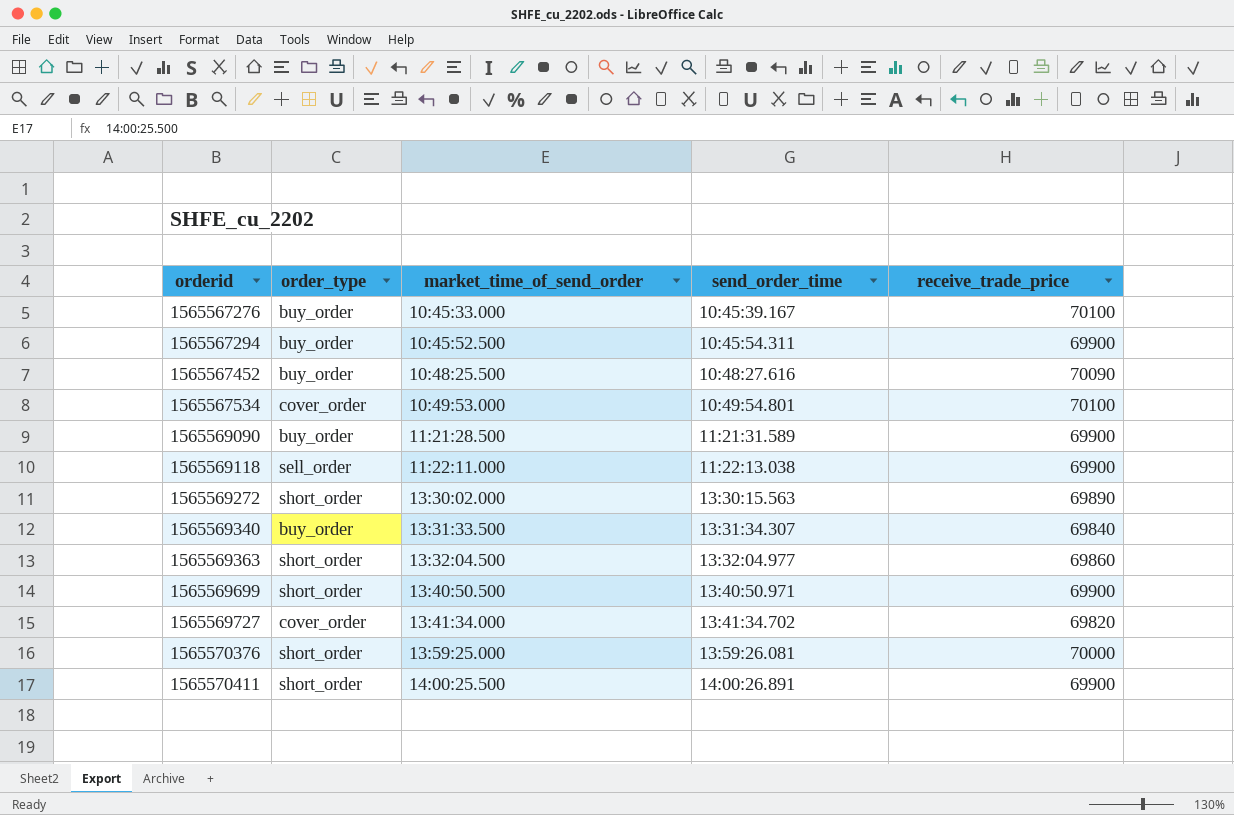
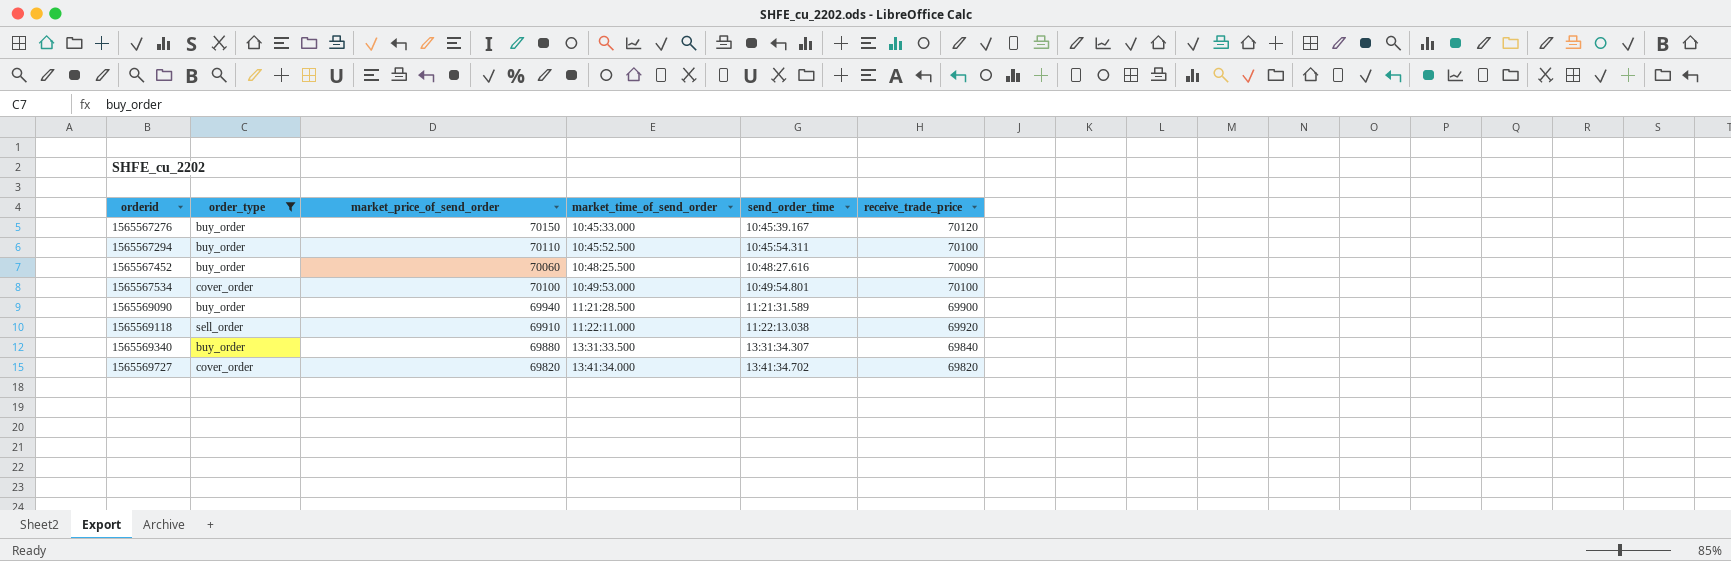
filter: none -> order_type != short_order
column market_price_of_send_order | position: none -> 3
1565567276 | receive_trade_price: 70100 -> 70120
1565567294 | receive_trade_price: 69900 -> 70100
1565569118 | receive_trade_price: 69900 -> 69920

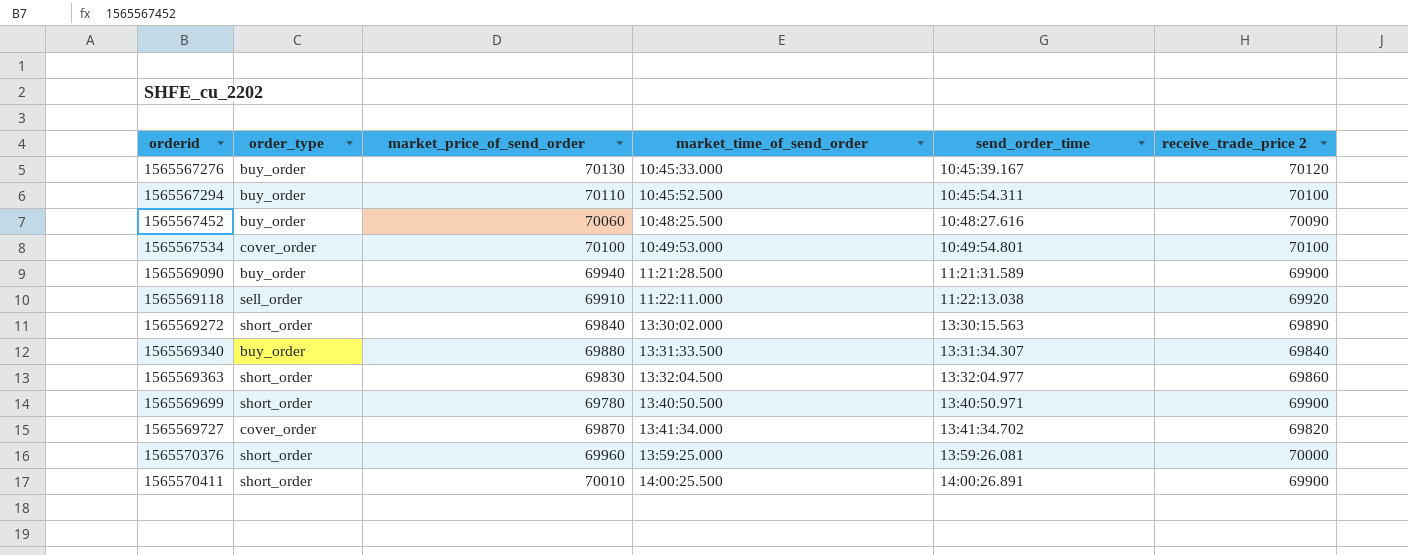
filter: order_type != short_order -> none
column name: receive_trade_price -> receive_trade_price 2
1565567276 | market_price_of_send_order: 70150 -> 70130
1565569727 | market_price_of_send_order: 69820 -> 69870

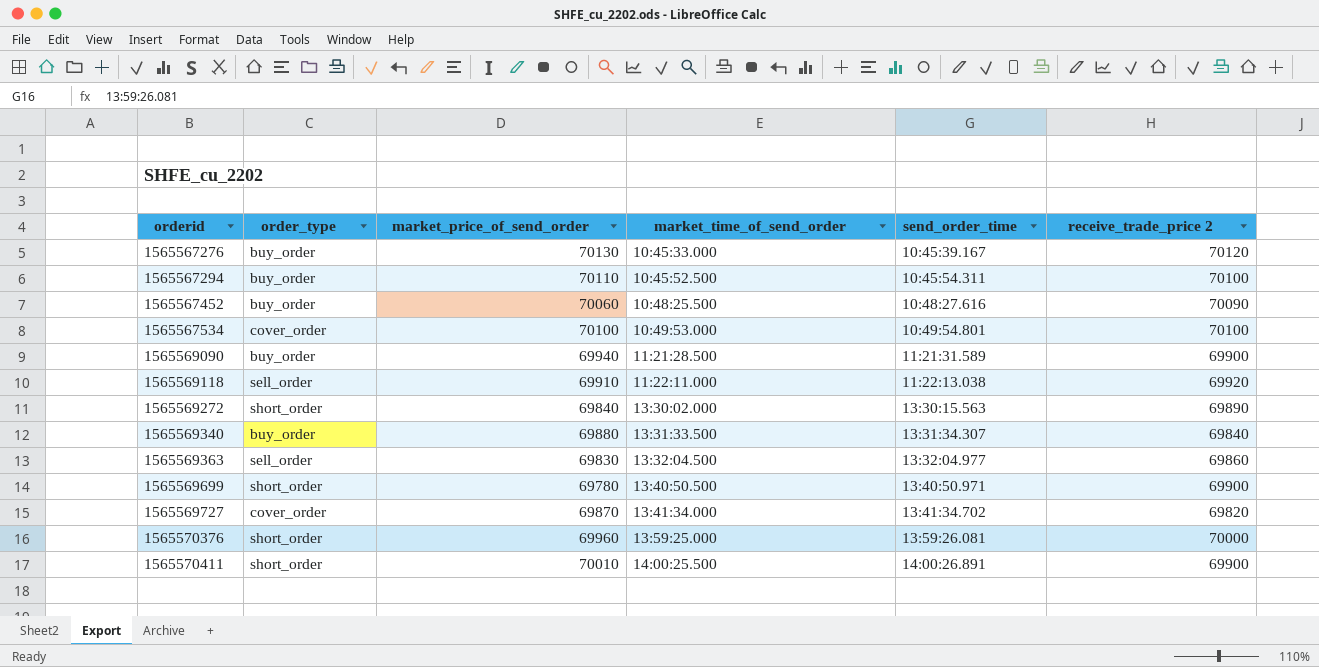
1565569363 | order_type: short_order -> sell_order

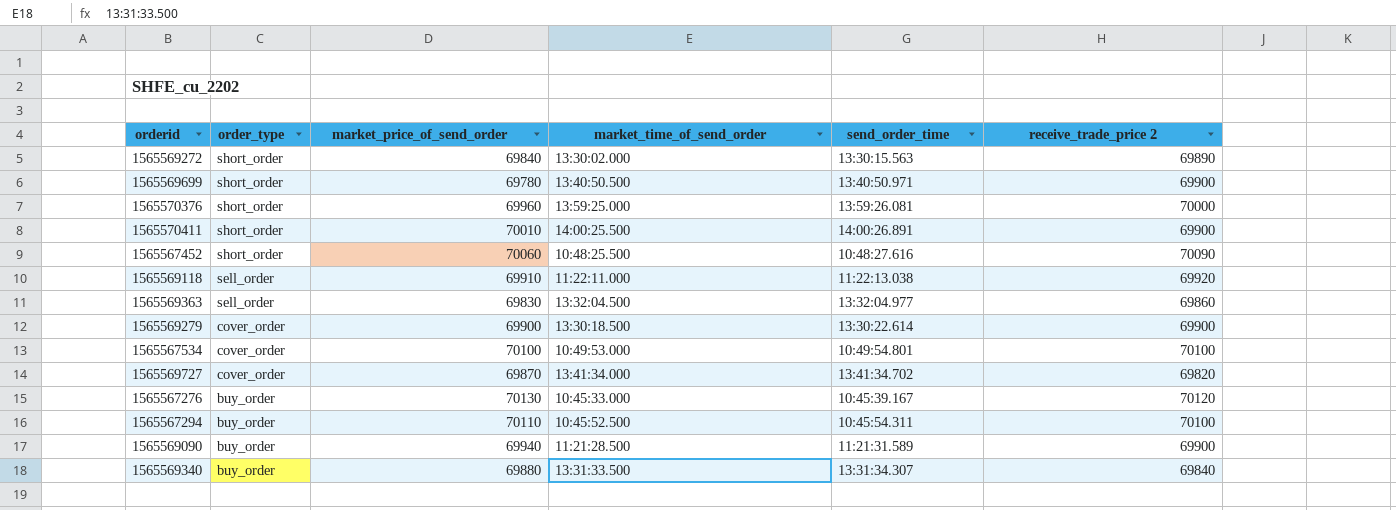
row order: orderid ascending -> order_type descending
1565567452 | order_type: buy_order -> short_order
row 1565569279: none -> cover_order | 69900 | 13:30:18.500 | 13:30:22.614 | 69900

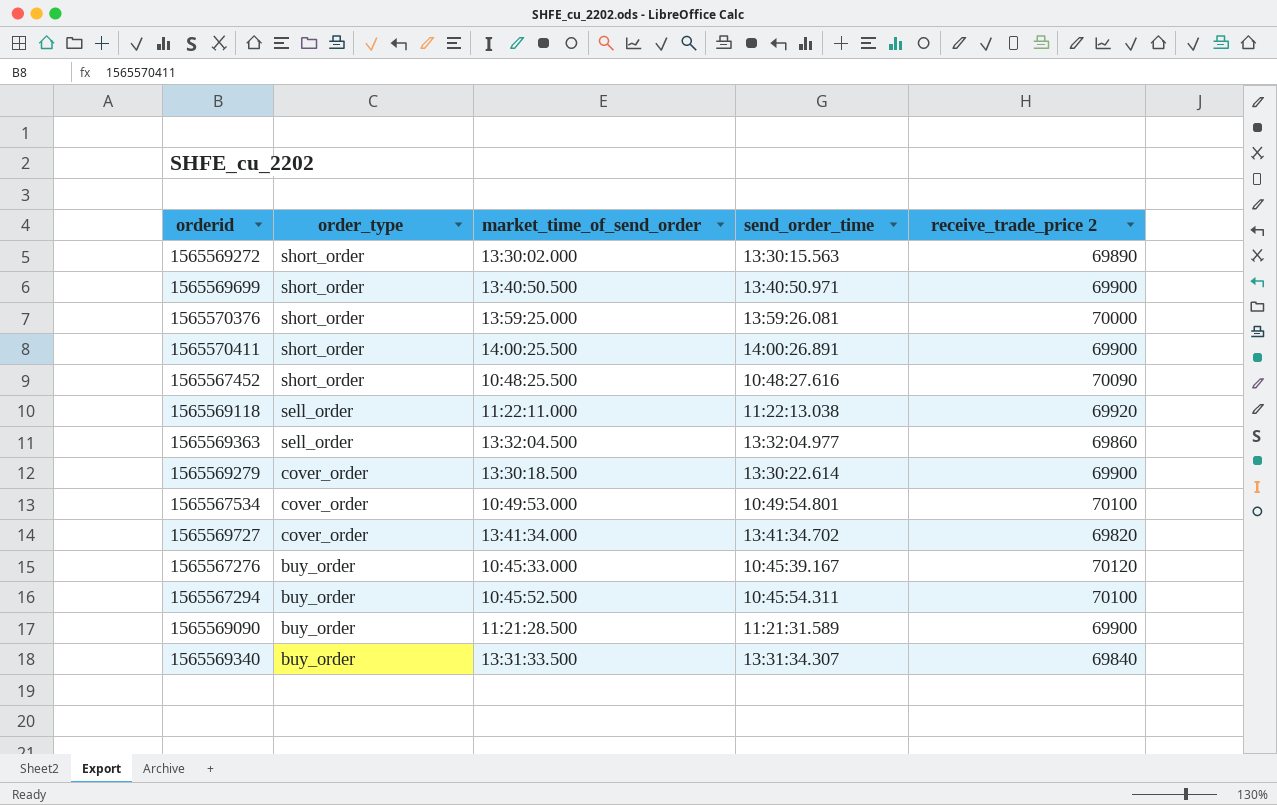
column market_price_of_send_order | position: 3 -> none

